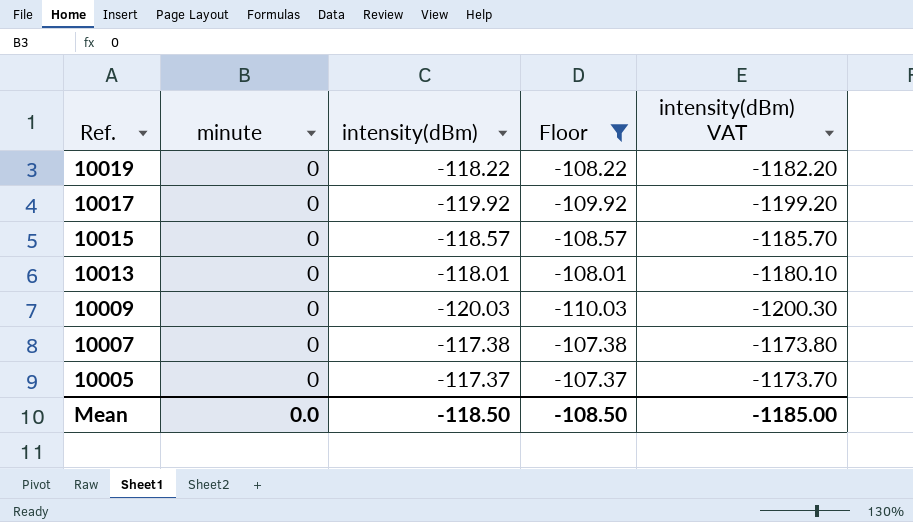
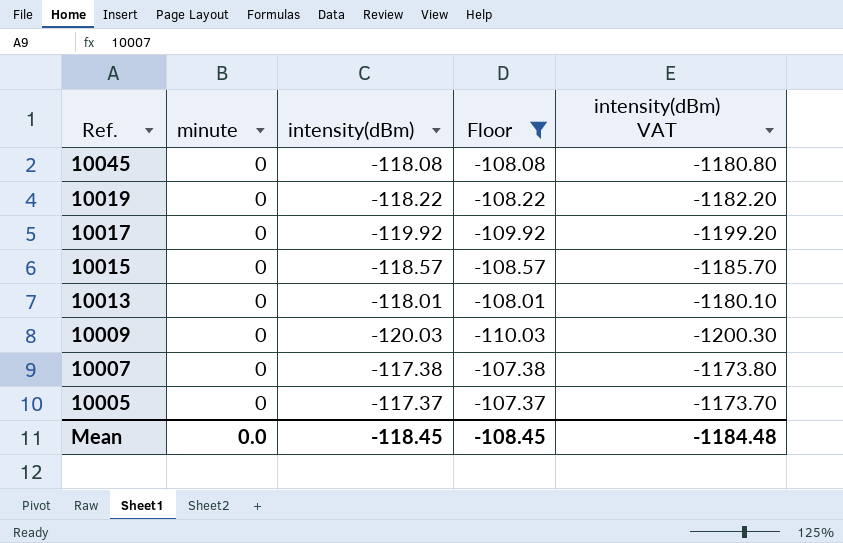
row 10045: none -> 0 | -118.08 | -108.08 | -1180.80
Mean | intensity(dBm): -118.50 -> -118.45
Mean | Floor: -108.50 -> -108.45
Mean | intensity(dBm) VAT: -1185.00 -> -1184.48

